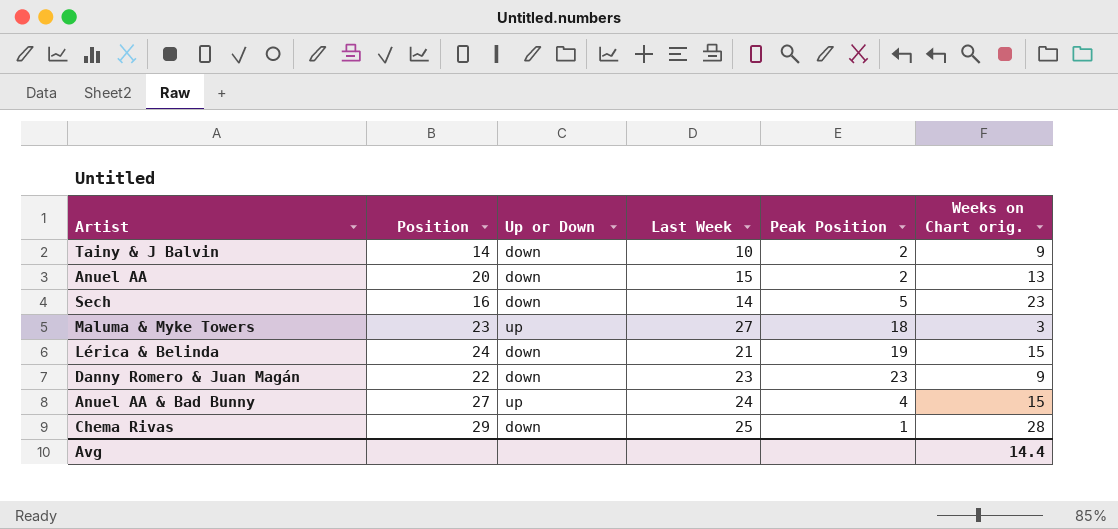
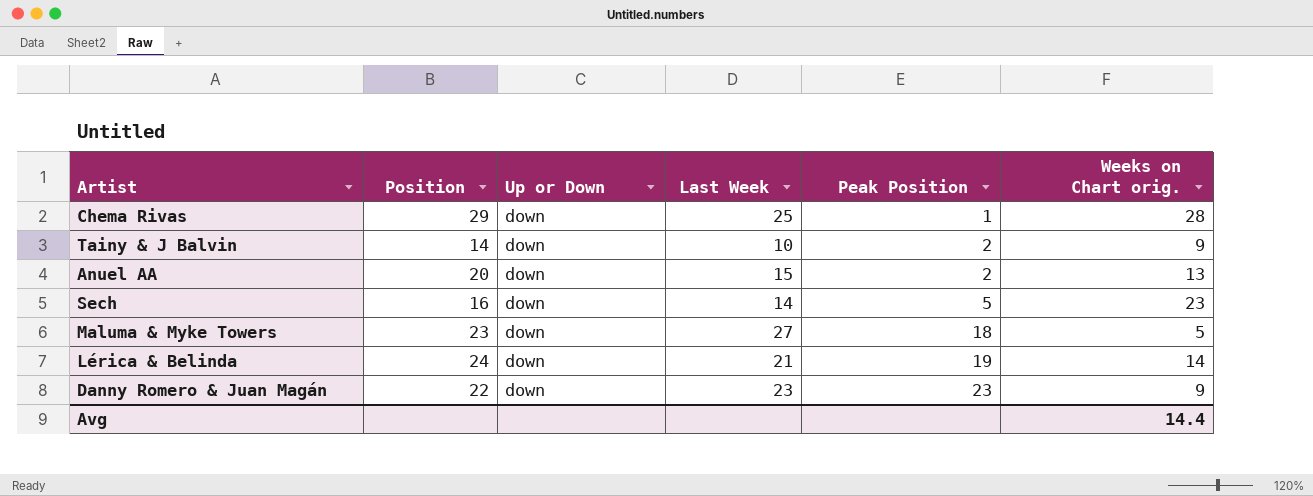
row order: none -> Peak Position ascending
row Anuel AA & Bad Bunny: 27 | up | 24 | 4 | 15 -> none
Maluma & Myke Towers | Up or Down: up -> down
Maluma & Myke Towers | Weeks on Chart orig.: 3 -> 5
Lérica & Belinda | Weeks on Chart orig.: 15 -> 14

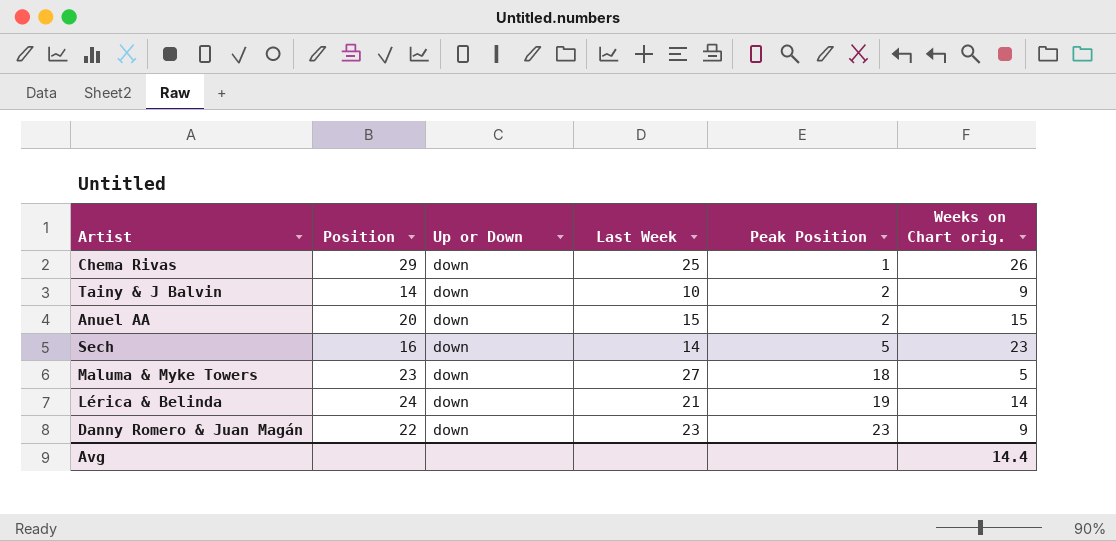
Chema Rivas | Weeks on Chart orig.: 28 -> 26
Anuel AA | Weeks on Chart orig.: 13 -> 15

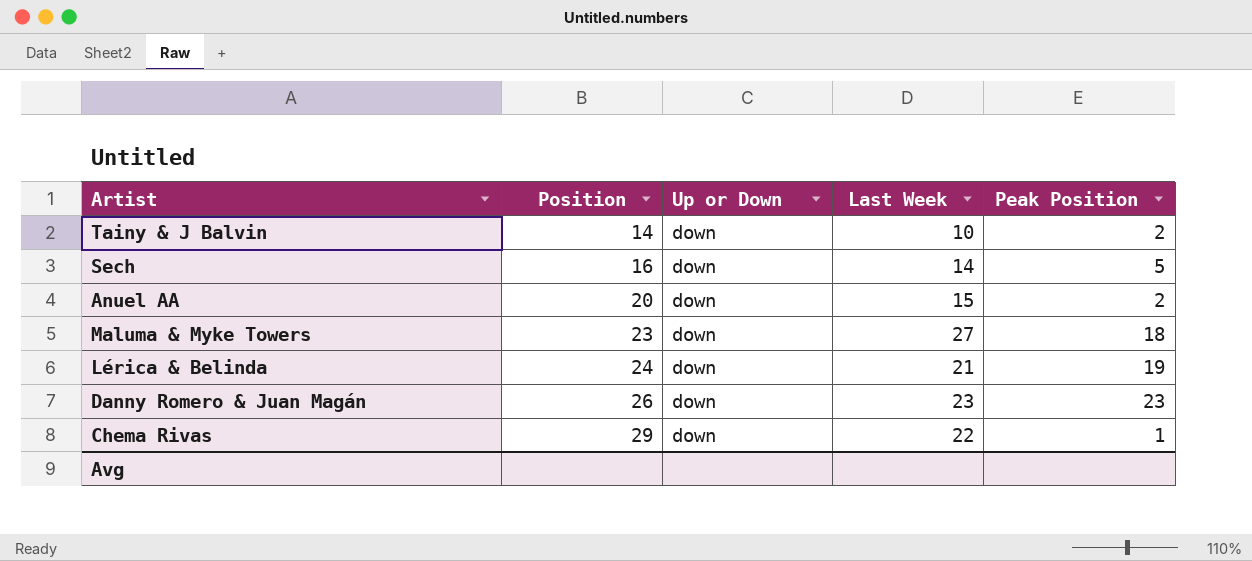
row order: Peak Position ascending -> Position ascending
column Weeks on Chart orig. | position: 6 -> none
Danny Romero & Juan Magán | Position: 22 -> 26
Chema Rivas | Last Week: 25 -> 22

